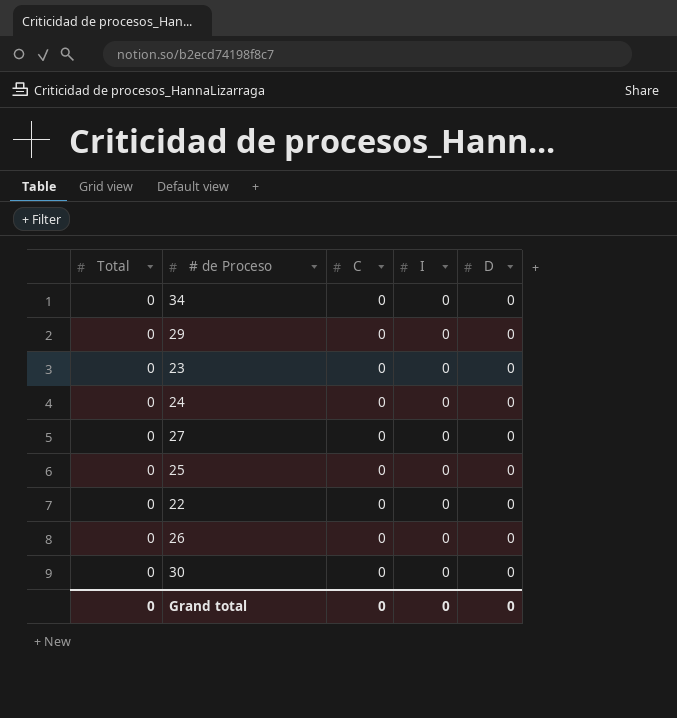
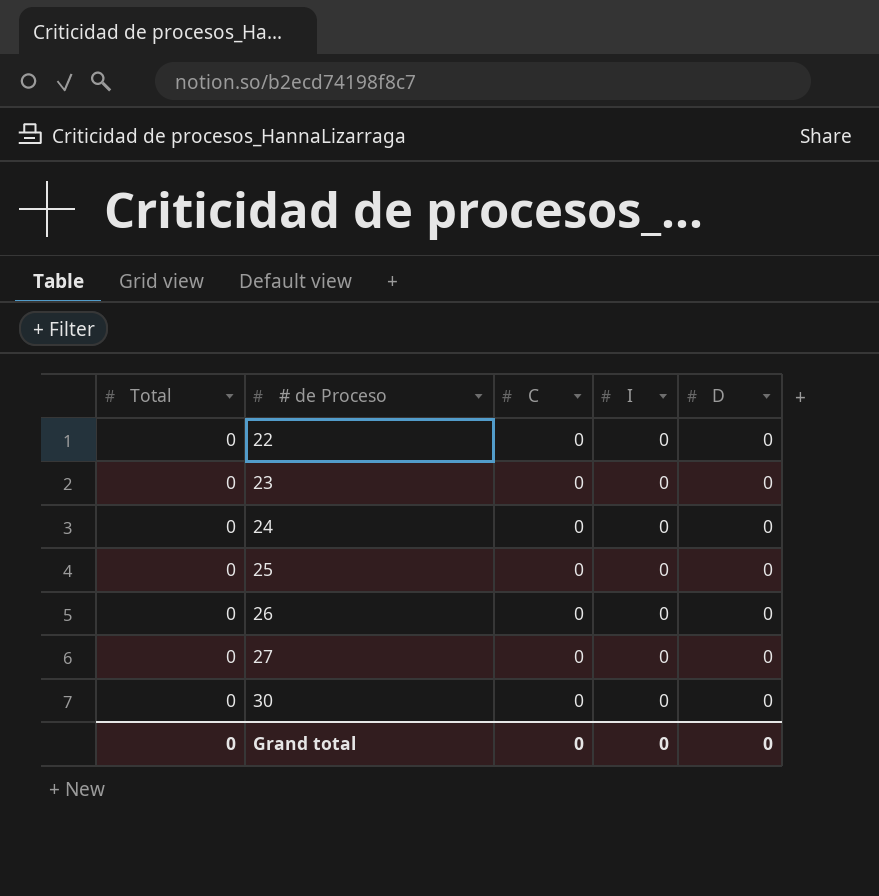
row order: none -> # de Proceso ascending
row 34: 0 | 0 | 0 | 0 -> none
row 29: 0 | 0 | 0 | 0 -> none

